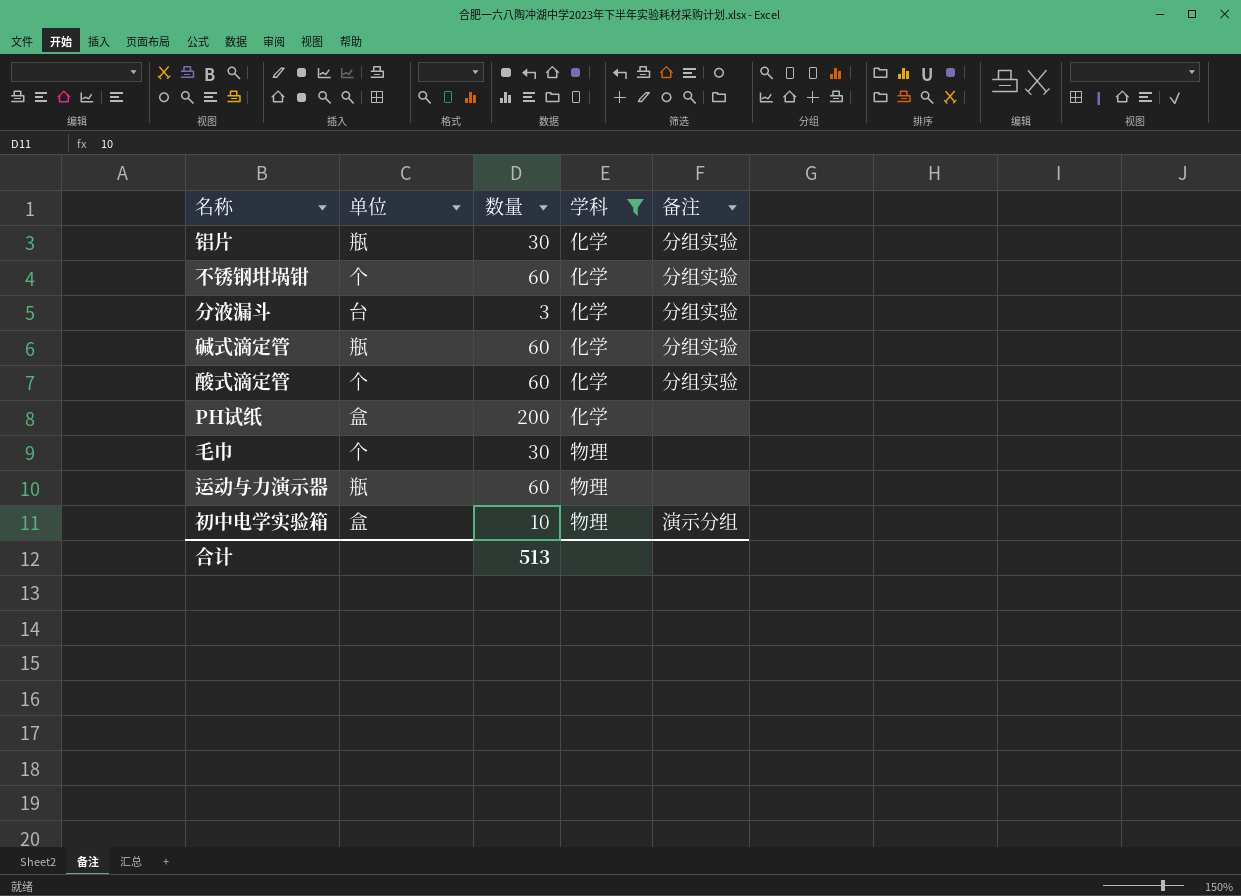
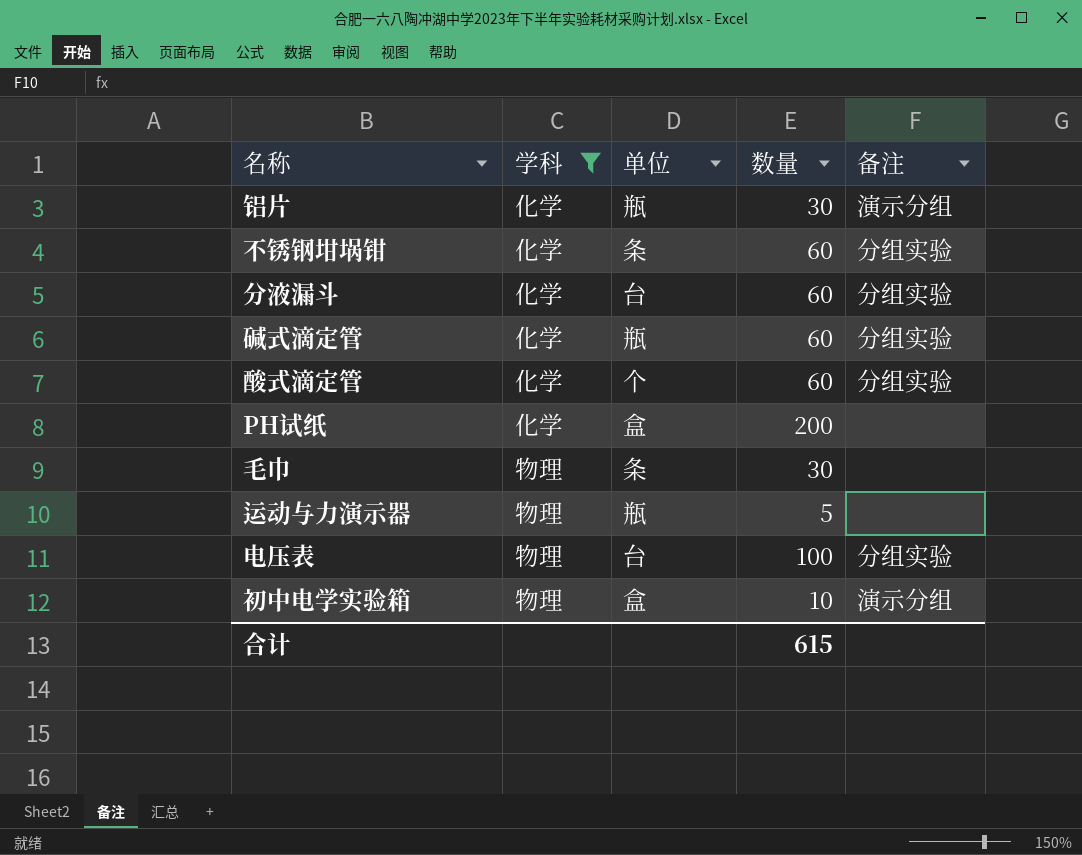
column 学科 | position: 4 -> 2
铝片 | 备注: 分组实验 -> 演示分组
不锈钢坩埚钳 | 单位: 个 -> 条
分液漏斗 | 数量: 3 -> 60
毛巾 | 单位: 个 -> 条
运动与力演示器 | 数量: 60 -> 5
row 电压表: none -> 物理 | 台 | 100 | 分组实验
合计 | 数量: 513 -> 615

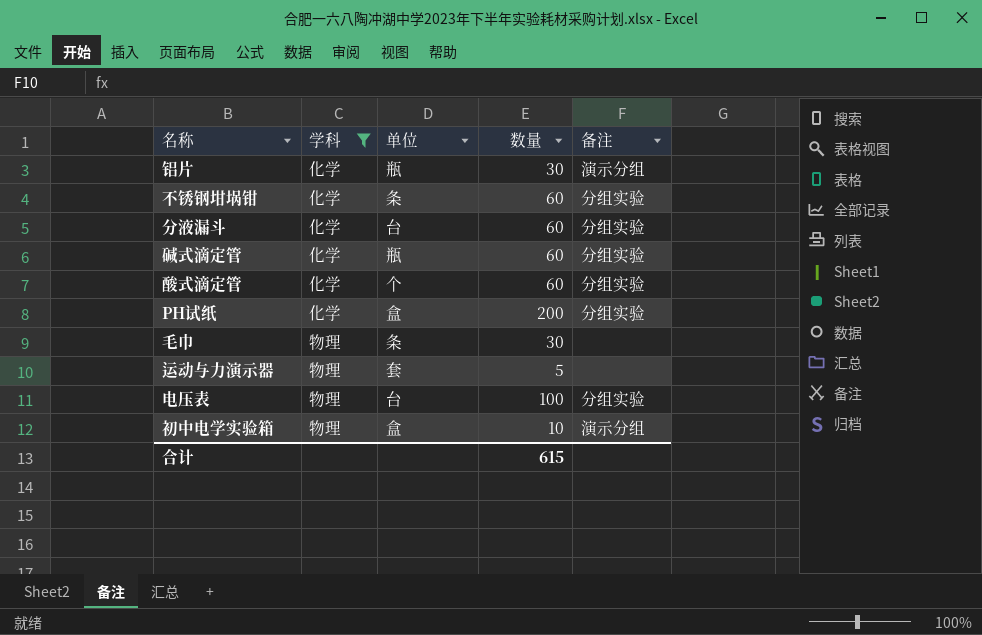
PH试纸 | 备注: none -> 分组实验
运动与力演示器 | 单位: 瓶 -> 套

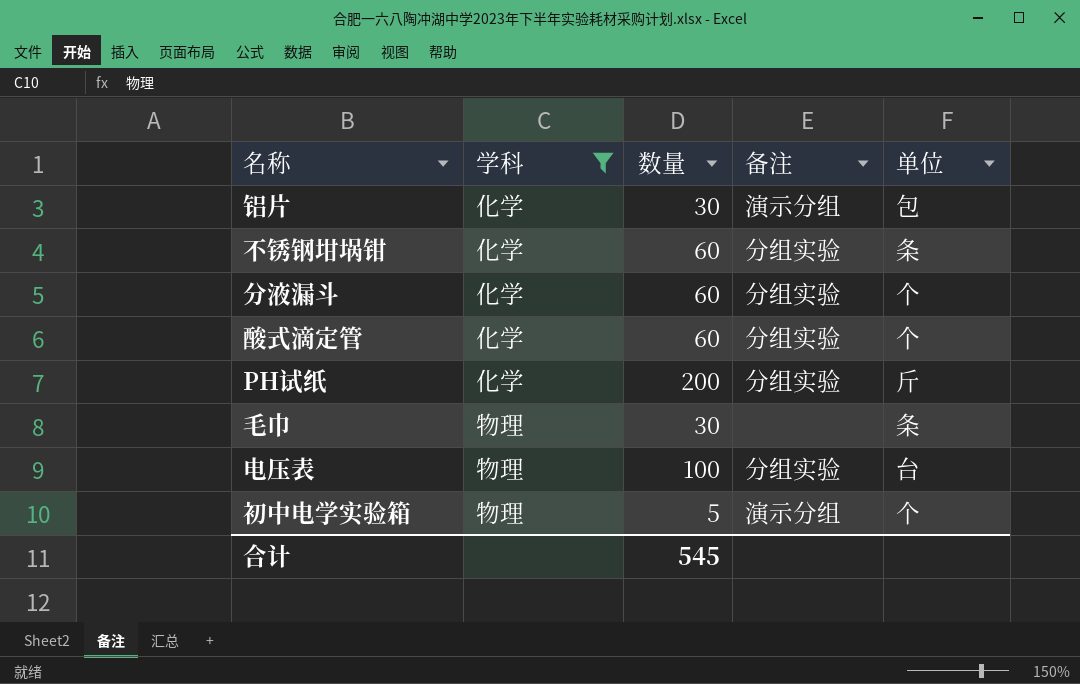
column 单位 | position: 3 -> 5
row 碱式滴定管: 化学 | 瓶 | 60 | 分组实验 -> none
row 运动与力演示器: 物理 | 套 | 5 | none -> none
铝片 | 单位: 瓶 -> 包
分液漏斗 | 单位: 台 -> 个
PH试纸 | 单位: 盒 -> 斤
初中电学实验箱 | 数量: 10 -> 5
初中电学实验箱 | 单位: 盒 -> 个
合计 | 数量: 615 -> 545

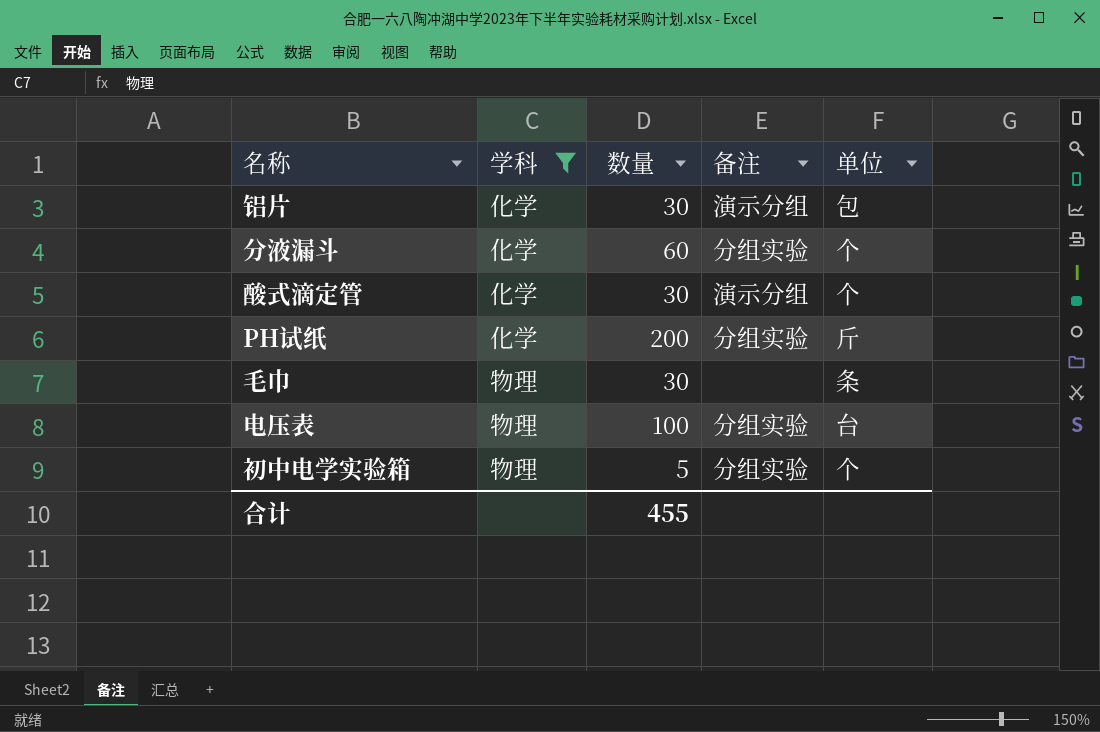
row 不锈钢坩埚钳: 化学 | 60 | 分组实验 | 条 -> none
酸式滴定管 | 数量: 60 -> 30
酸式滴定管 | 备注: 分组实验 -> 演示分组
初中电学实验箱 | 备注: 演示分组 -> 分组实验
合计 | 数量: 545 -> 455

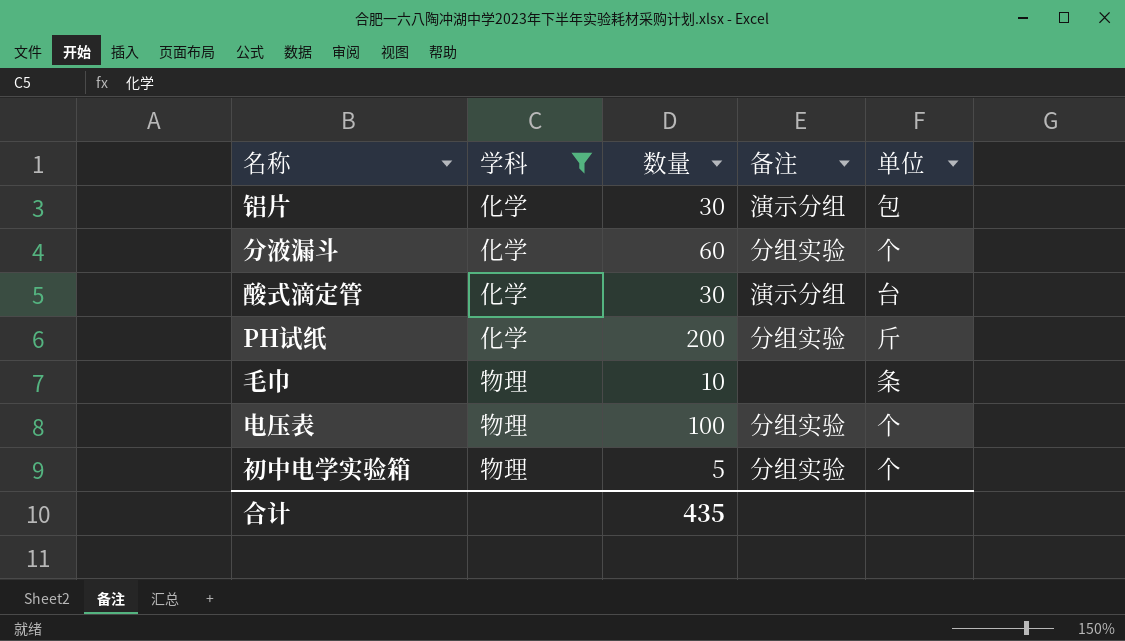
酸式滴定管 | 单位: 个 -> 台
毛巾 | 数量: 30 -> 10
电压表 | 单位: 台 -> 个
合计 | 数量: 455 -> 435

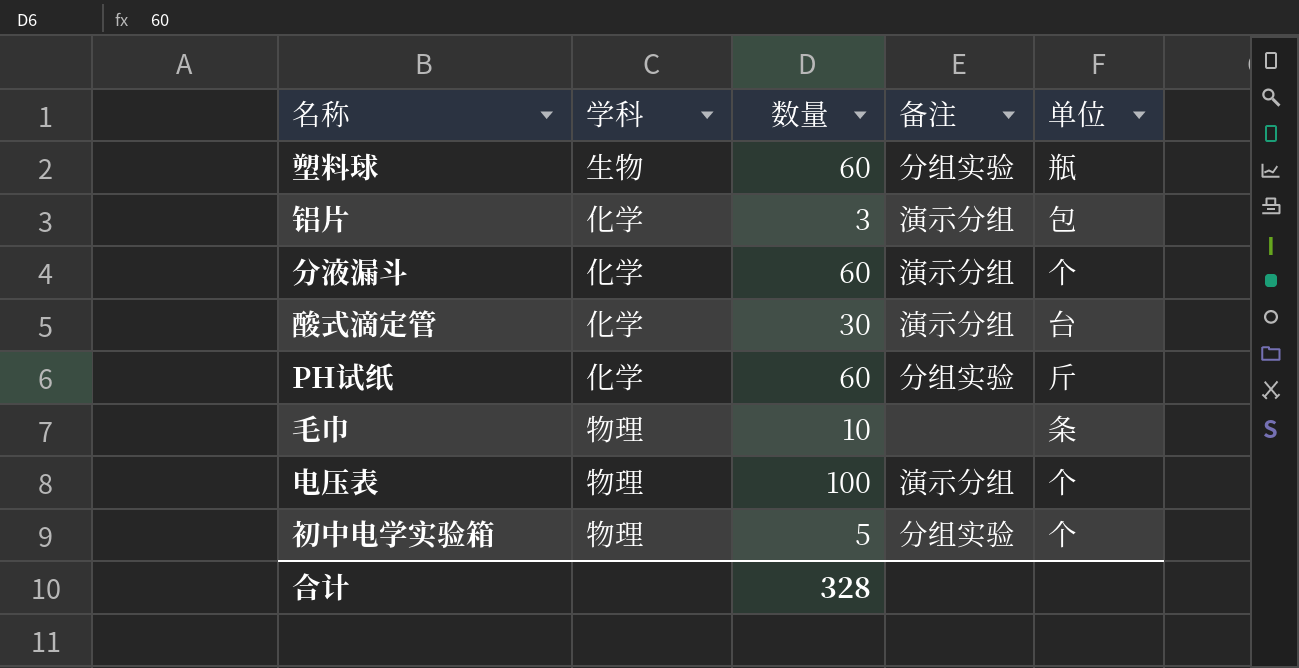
filter: 学科 != 生物 -> none
铝片 | 数量: 30 -> 3
分液漏斗 | 备注: 分组实验 -> 演示分组
PH试纸 | 数量: 200 -> 60
电压表 | 备注: 分组实验 -> 演示分组
合计 | 数量: 435 -> 328

